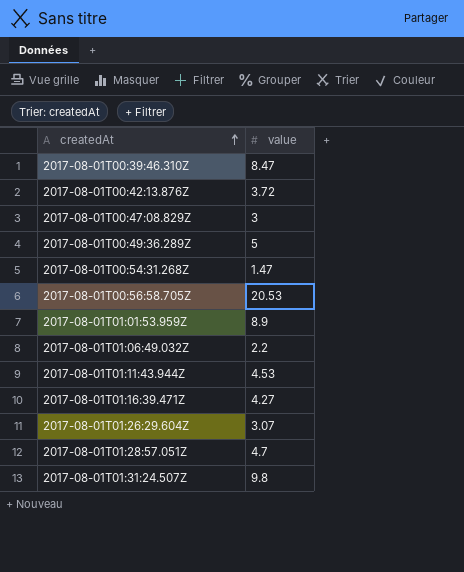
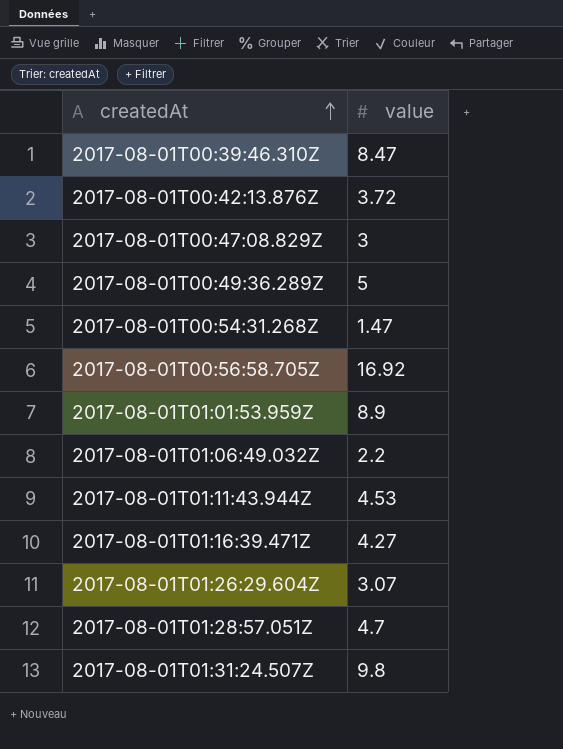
2017-08-01T00:56:58.705Z | value: 20.53 -> 16.92

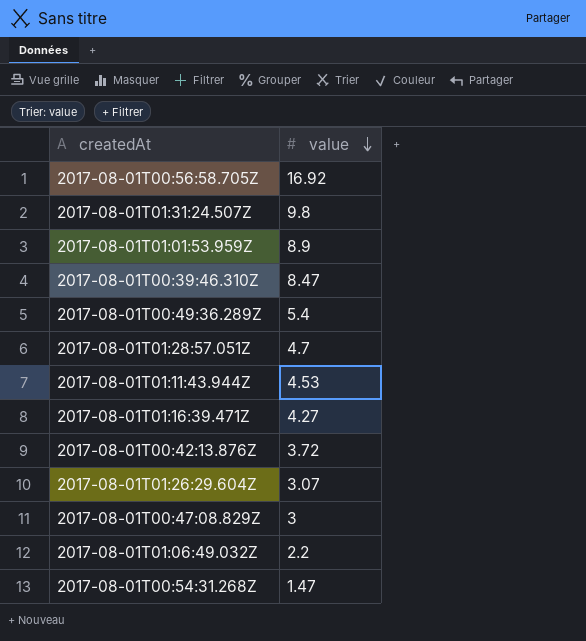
row order: createdAt ascending -> value descending
2017-08-01T00:49:36.289Z | value: 5 -> 5.4

